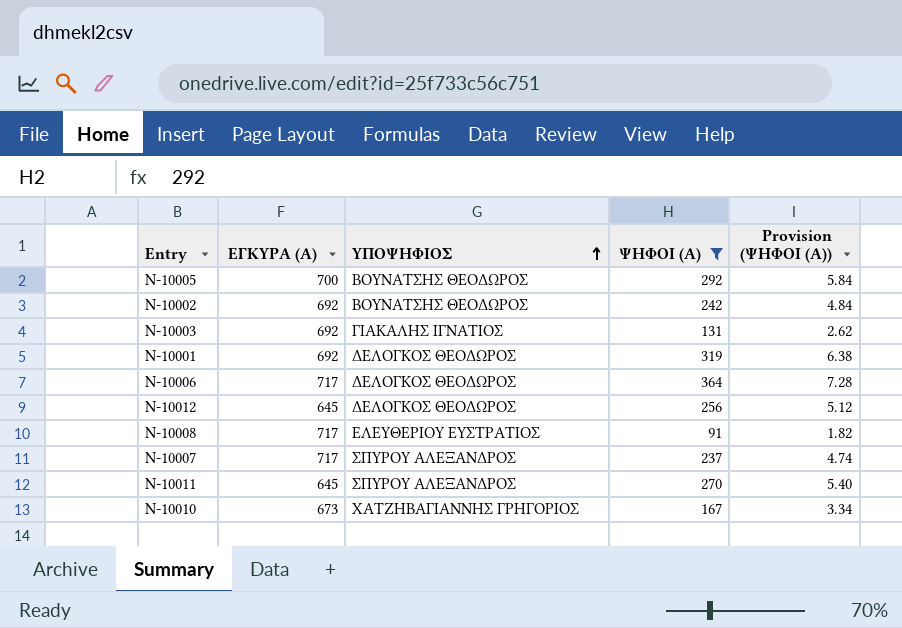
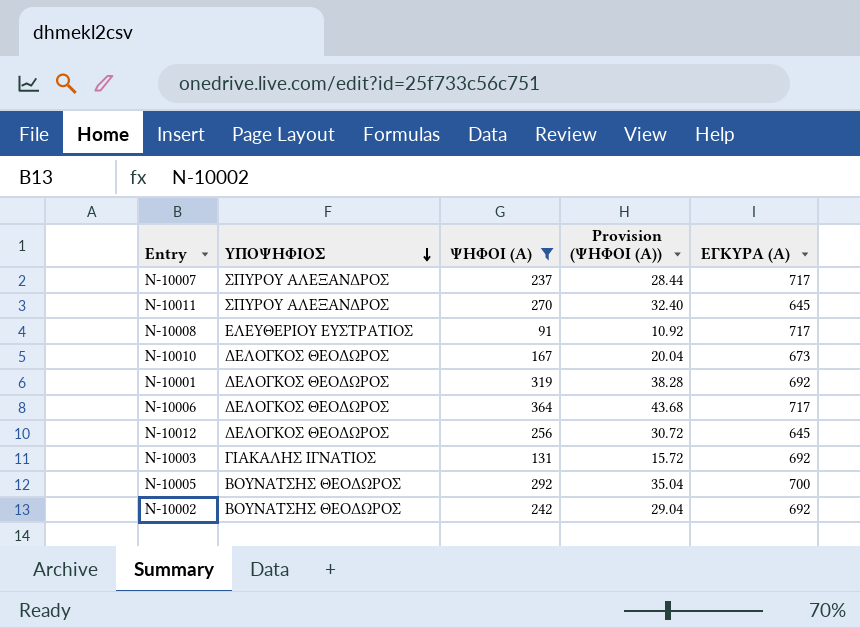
row order: ΥΠΟΨΗΦΙΟΣ ascending -> ΥΠΟΨΗΦΙΟΣ descending
column Provision (ΨΗΦΟΙ (Α)) | formula: [ΨΗΦΟΙ (Α)] * 0.02 -> [ΨΗΦΟΙ (Α)] * 0.12
column ΕΓΚΥΡΑ (Α) | position: 2 -> 5
N-10010 | ΥΠΟΨΗΦΙΟΣ: ΧΑΤΖΗΒΑΓΙΑΝΝΗΣ ΓΡΗΓΟΡΙΟΣ -> ΔΕΛΟΓΚΟΣ ΘΕΟΔΩΡΟΣ

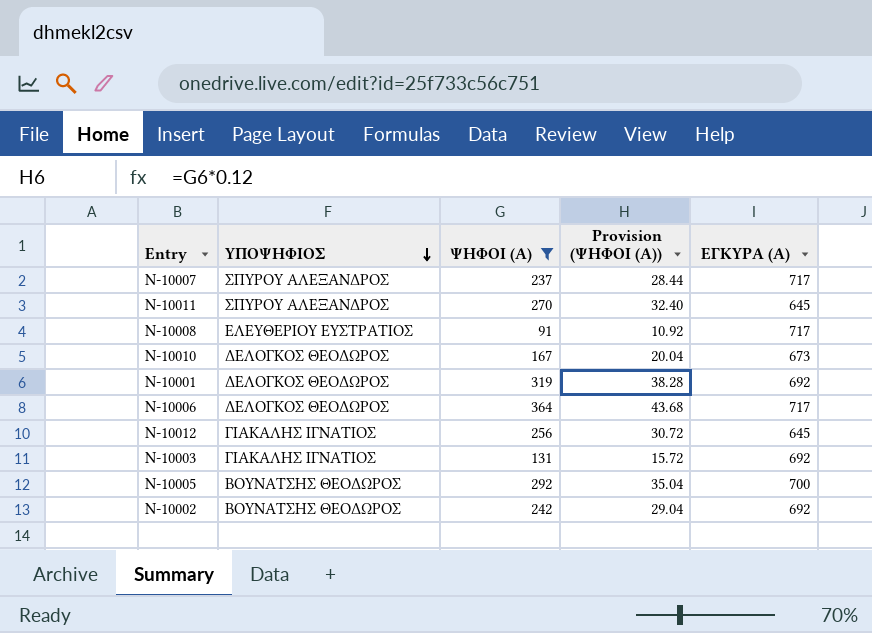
N-10012 | ΥΠΟΨΗΦΙΟΣ: ΔΕΛΟΓΚΟΣ ΘΕΟΔΩΡΟΣ -> ΓΙΑΚΑΛΗΣ ΙΓΝΑΤΙΟΣ

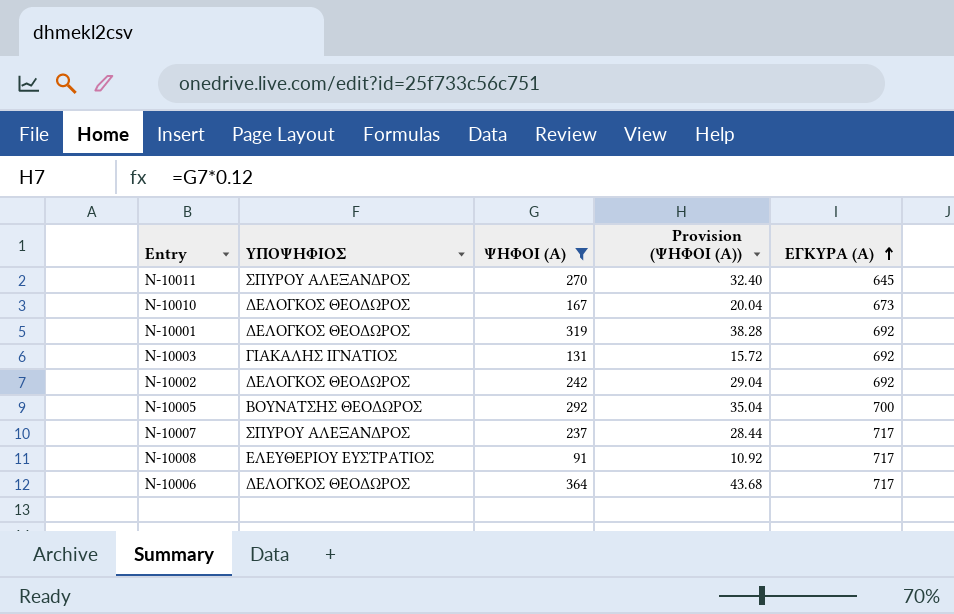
row order: ΥΠΟΨΗΦΙΟΣ descending -> ΕΓΚΥΡΑ (Α) ascending
row N-10012: ΓΙΑΚΑΛΗΣ ΙΓΝΑΤΙΟΣ | 256 | 30.72 | 645 -> none
N-10002 | ΥΠΟΨΗΦΙΟΣ: ΒΟΥΝΑΤΣΗΣ ΘΕΟΔΩΡΟΣ -> ΔΕΛΟΓΚΟΣ ΘΕΟΔΩΡΟΣ

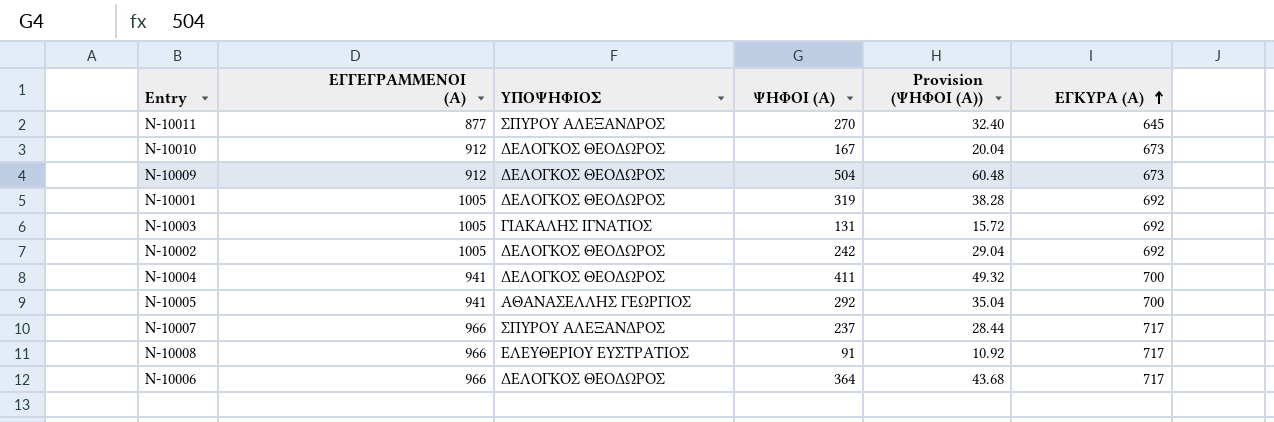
filter: ΨΗΦΟΙ (Α) <= 364 -> none
column ΕΓΓΕΓΡΑΜΜΕΝΟΙ (Α) | position: none -> 2
N-10005 | ΥΠΟΨΗΦΙΟΣ: ΒΟΥΝΑΤΣΗΣ ΘΕΟΔΩΡΟΣ -> ΑΘΑΝΑΣΕΛΛΗΣ ΓΕΩΡΓΙΟΣ

